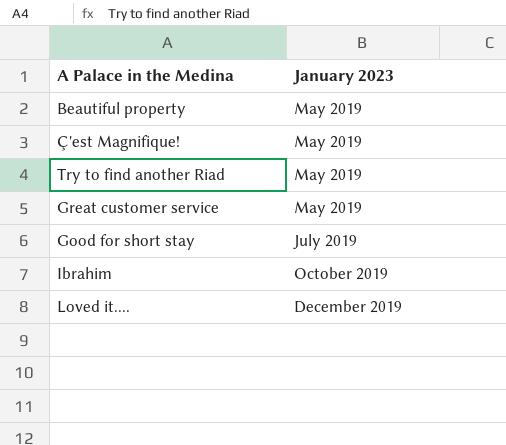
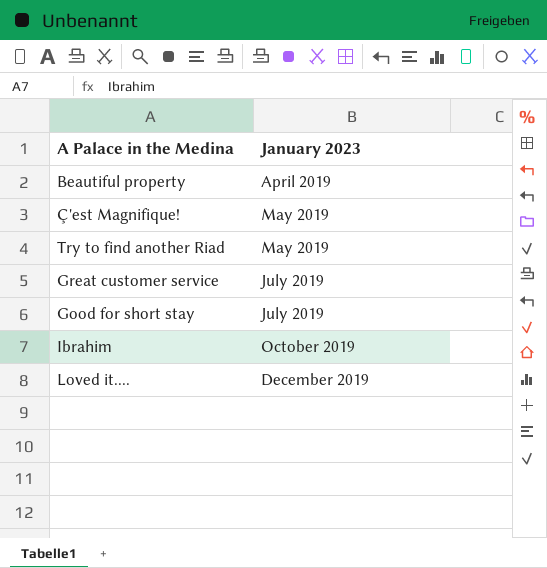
Beautiful property | January 2023: May 2019 -> April 2019
Great customer service | January 2023: May 2019 -> July 2019

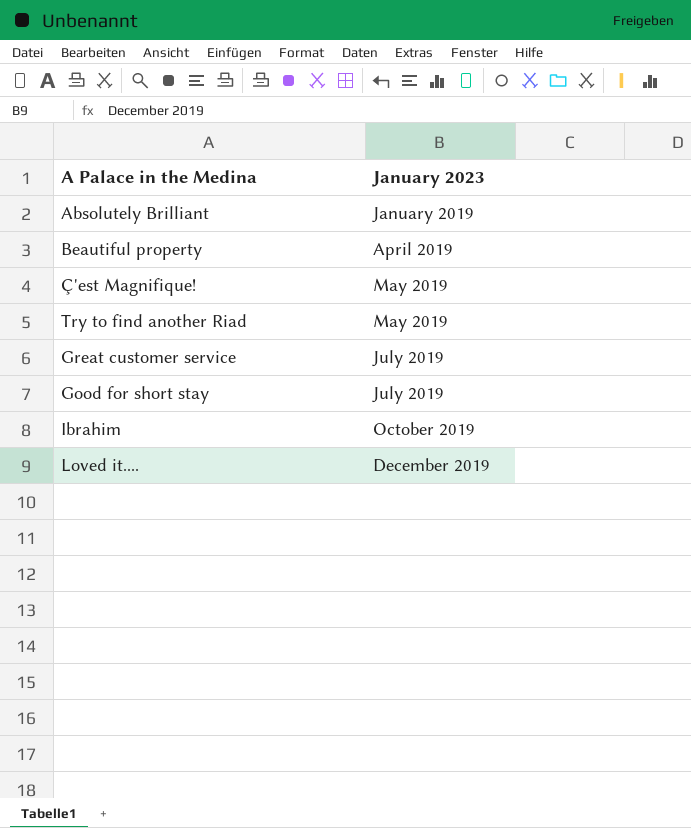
row Absolutely Brilliant: none -> January 2019

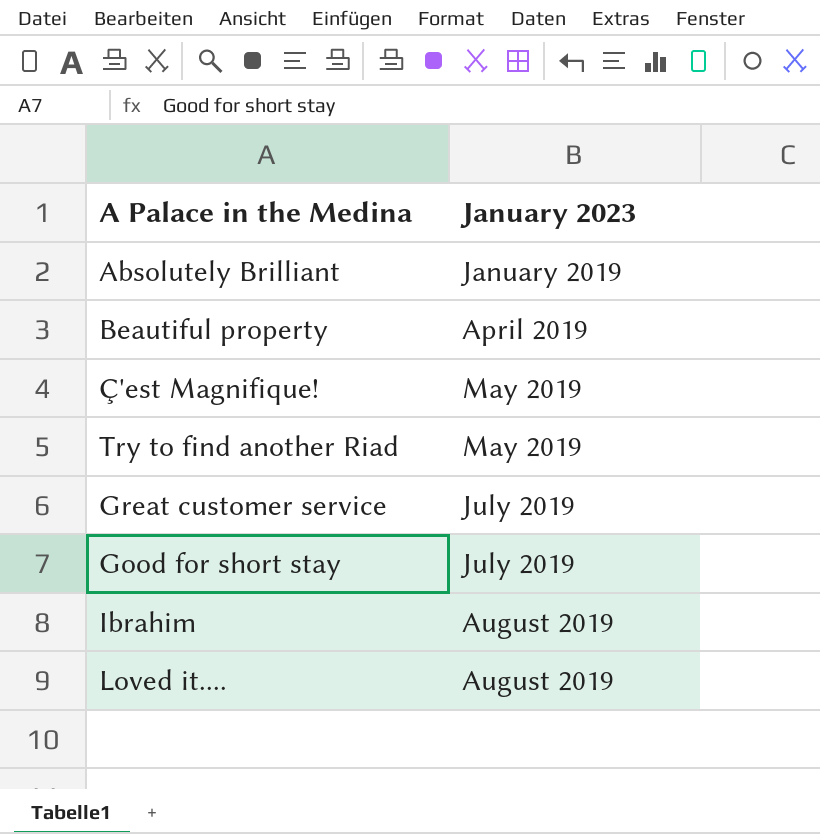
Ibrahim | January 2023: October 2019 -> August 2019
Loved it.... | January 2023: December 2019 -> August 2019

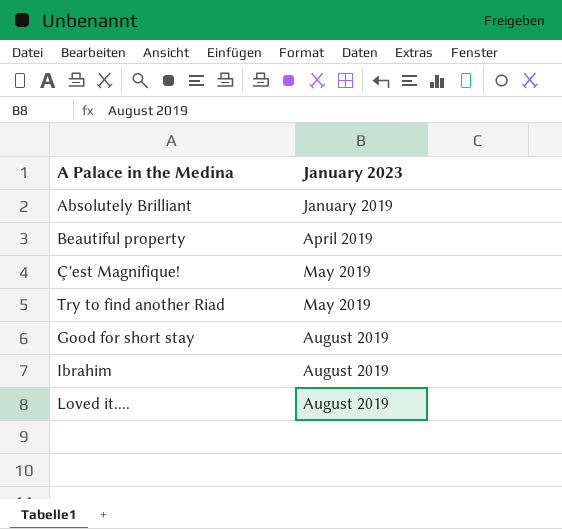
row Great customer service: July 2019 -> none
Good for short stay | January 2023: July 2019 -> August 2019

